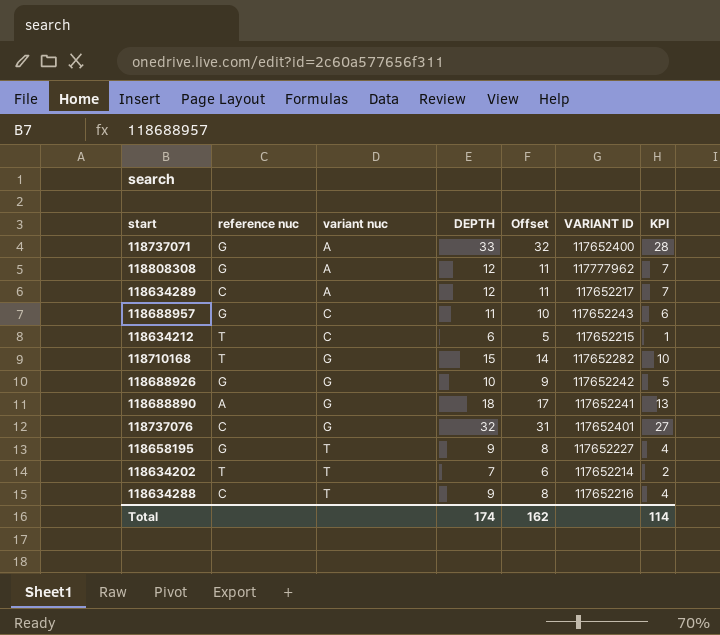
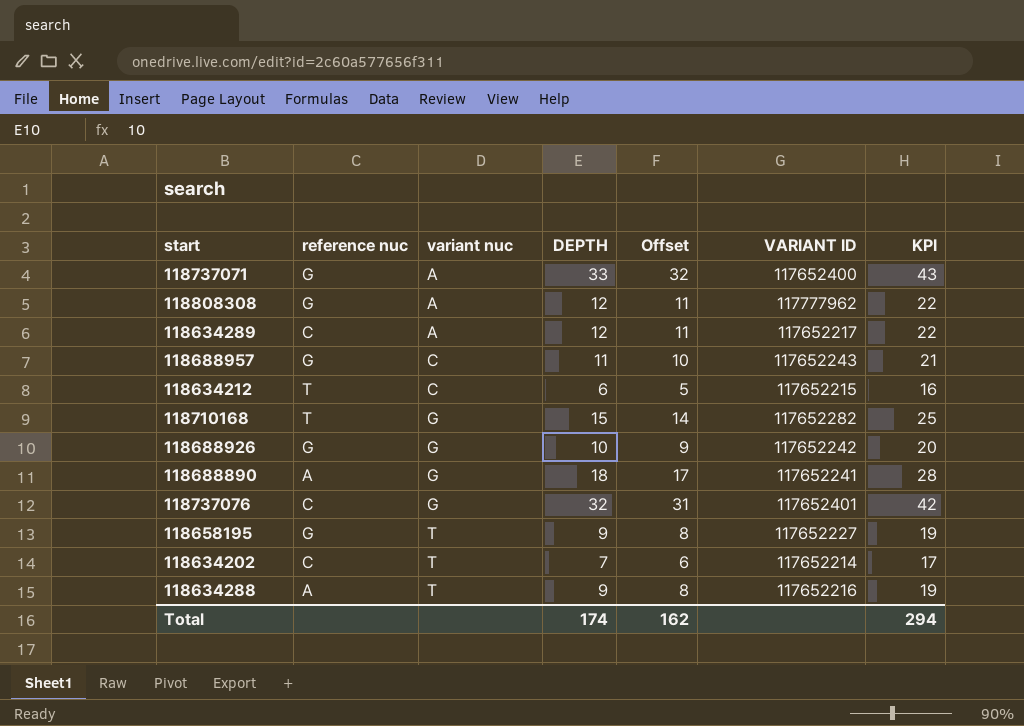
column KPI | formula: [DEPTH] - 5 -> [DEPTH] + 10
118634202 | reference nuc: T -> C
118634288 | reference nuc: C -> A
Total | KPI: 114 -> 294

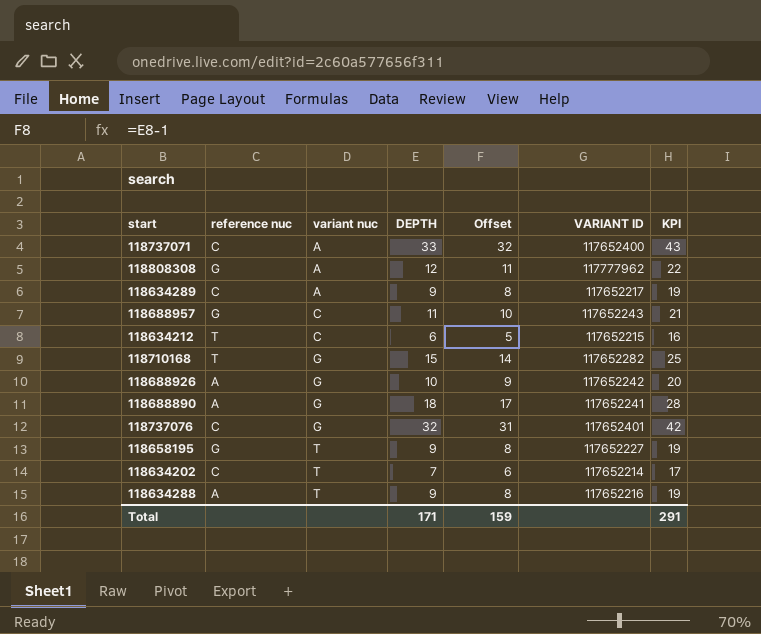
118737071 | reference nuc: G -> C
118634289 | DEPTH: 12 -> 9
118634289 | Offset: 11 -> 8
118634289 | KPI: 22 -> 19
118688926 | reference nuc: G -> A
Total | DEPTH: 174 -> 171
Total | Offset: 162 -> 159
Total | KPI: 294 -> 291

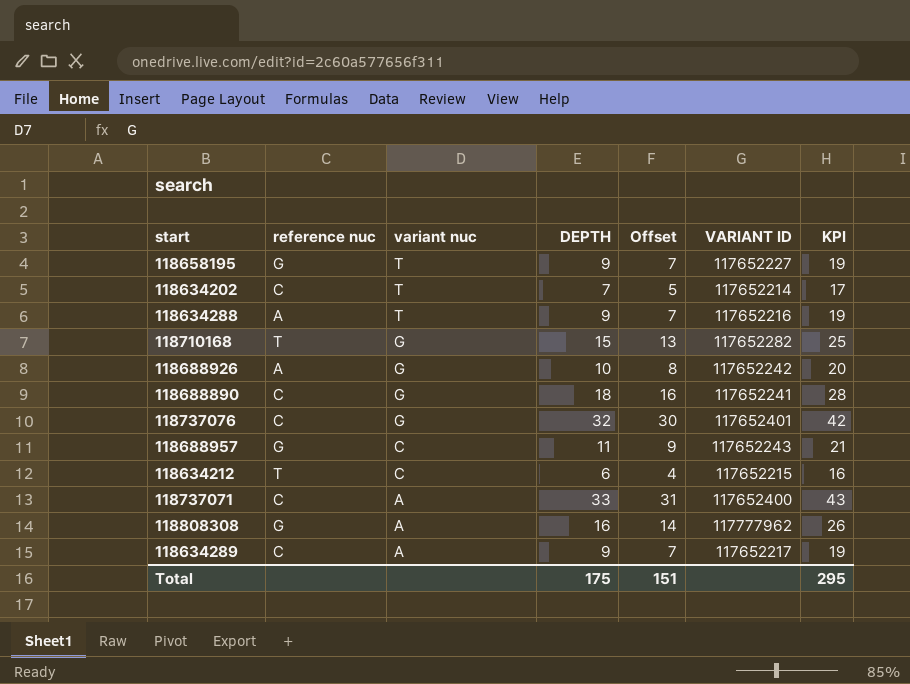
row order: variant nuc ascending -> variant nuc descending
column Offset | formula: [DEPTH] - 1 -> [DEPTH] - 2
118688890 | reference nuc: A -> C
118808308 | DEPTH: 12 -> 16
118808308 | KPI: 22 -> 26
Total | DEPTH: 171 -> 175
Total | Offset: 159 -> 151
Total | KPI: 291 -> 295

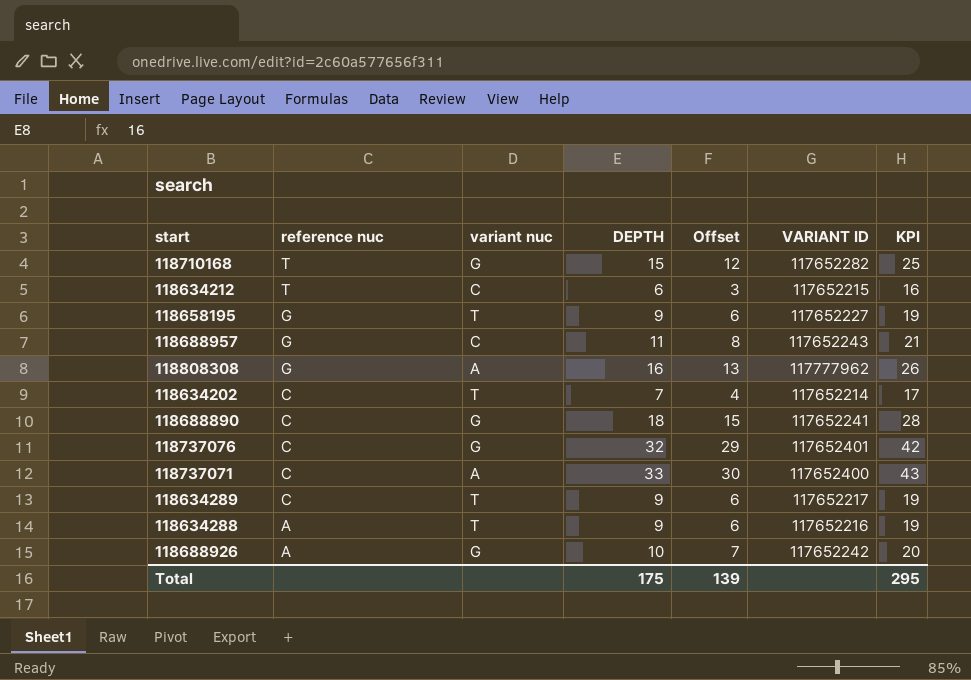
row order: variant nuc descending -> reference nuc descending
column Offset | formula: [DEPTH] - 2 -> [DEPTH] - 3
118634289 | variant nuc: A -> T
Total | Offset: 151 -> 139

